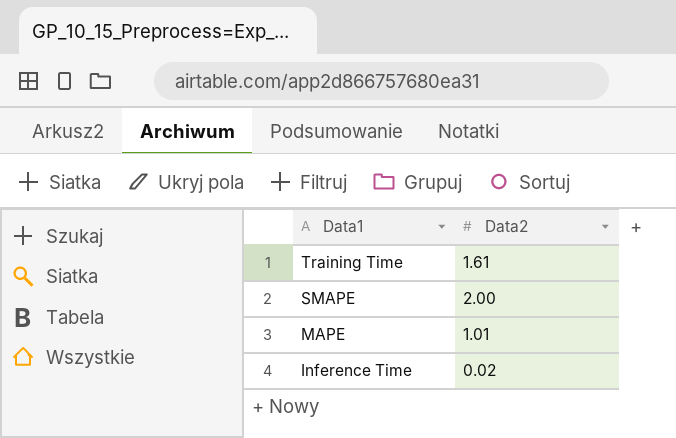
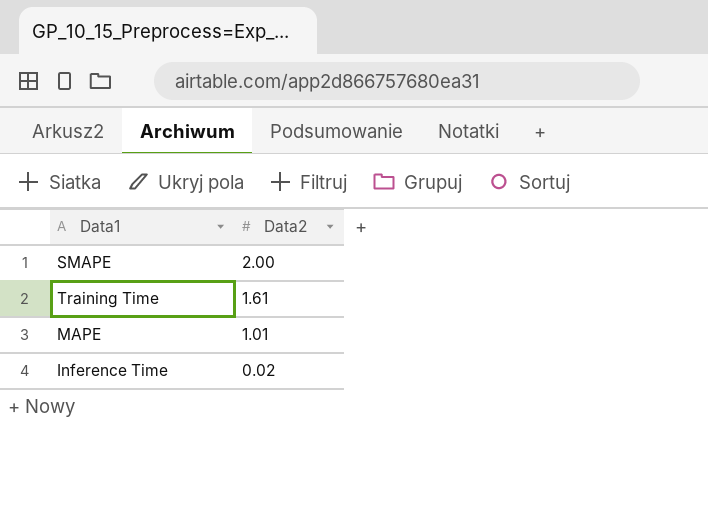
row order: Data1 descending -> Data2 descending

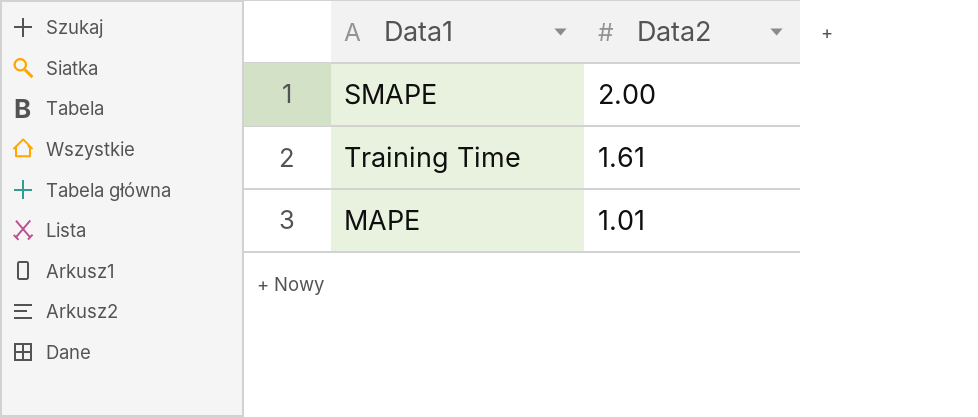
row Inference Time: 0.02 -> none

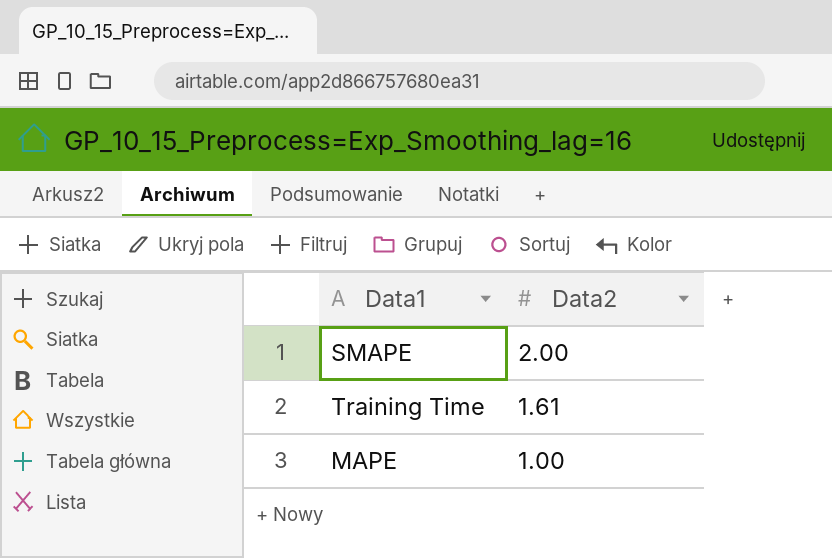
MAPE | Data2: 1.01 -> 1.00

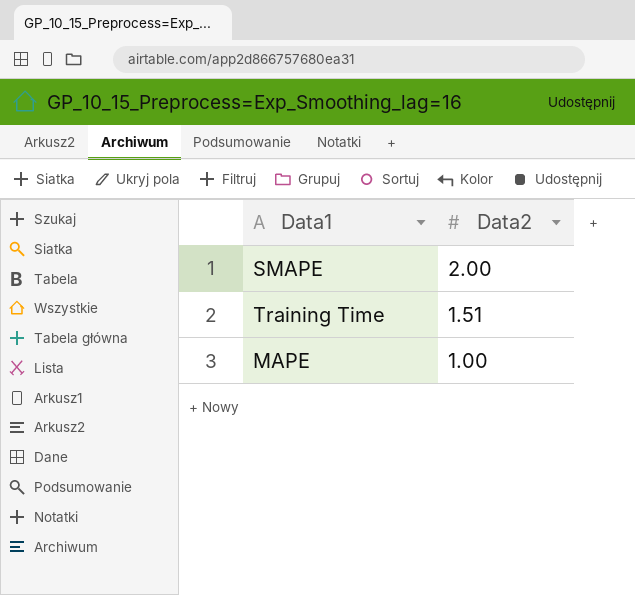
Training Time | Data2: 1.61 -> 1.51

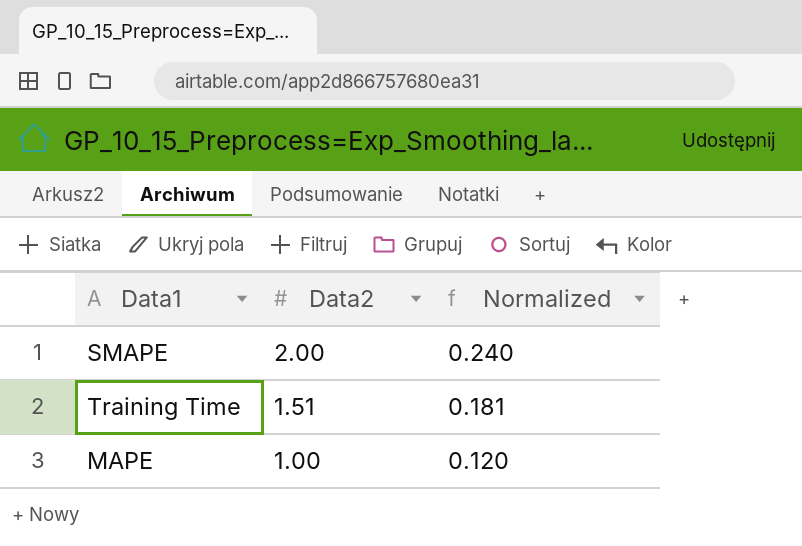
column Normalized | formula: none -> [Data2] * 0.12

